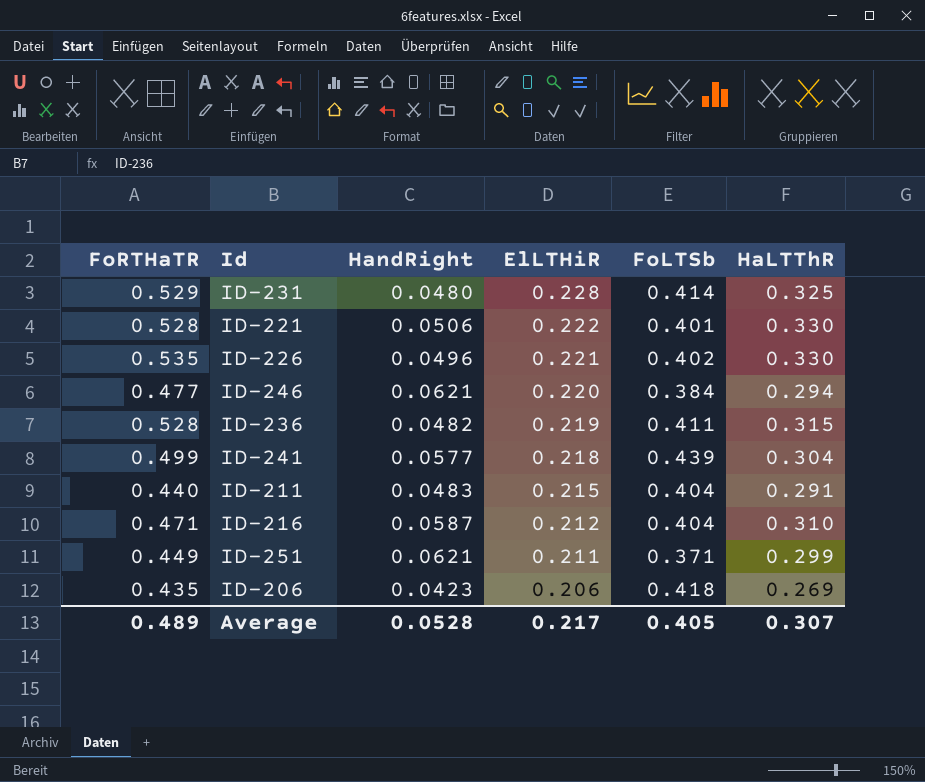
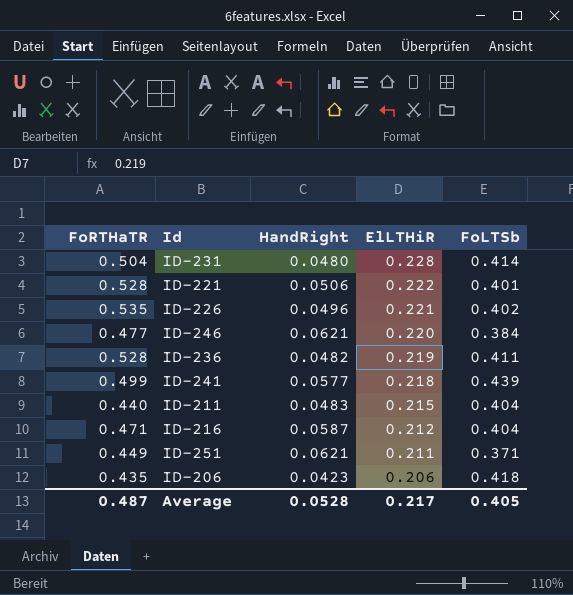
column HaLTThR | position: 6 -> none
ID-231 | FoRTHaTR: 0.529 -> 0.504
Average | FoRTHaTR: 0.489 -> 0.487

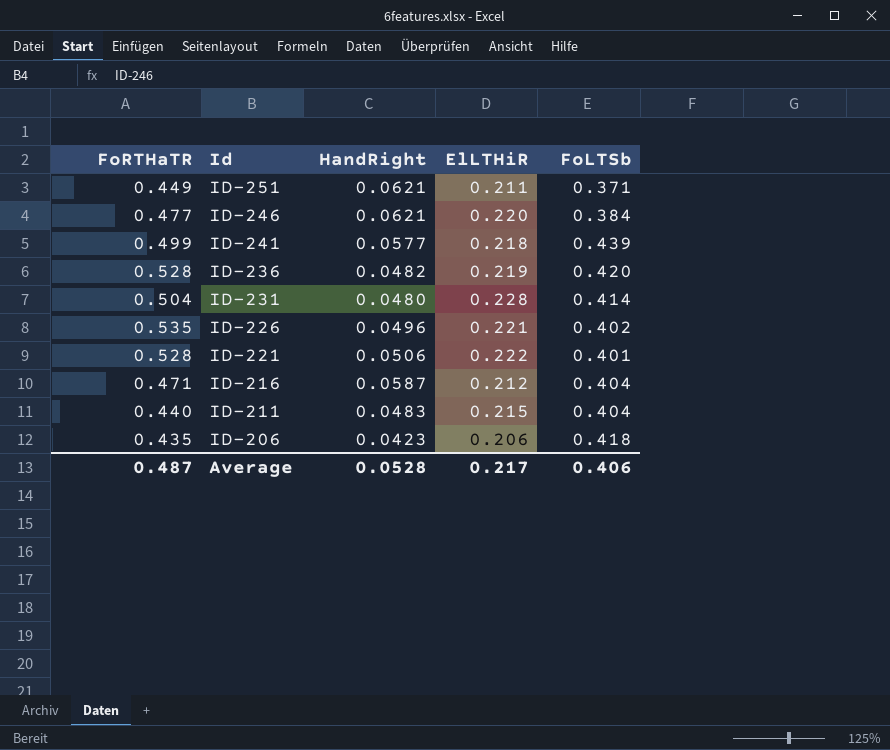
row order: ElLTHiR descending -> Id descending
ID-236 | FoLTSb: 0.411 -> 0.420
Average | FoLTSb: 0.405 -> 0.406

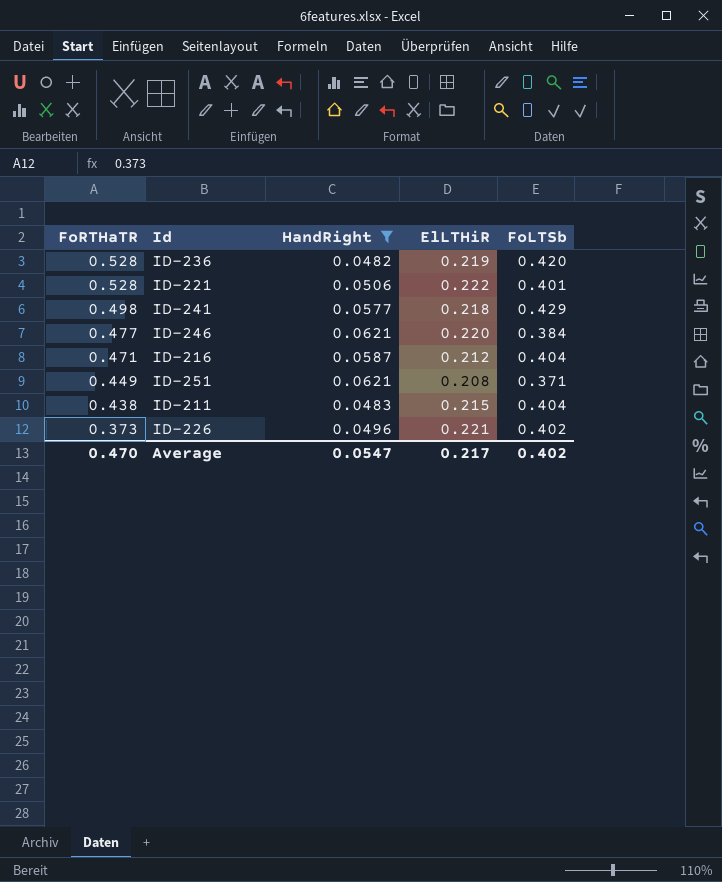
filter: none -> HandRight >= 0.0482
row order: Id descending -> FoRTHaTR descending
ID-241 | FoRTHaTR: 0.499 -> 0.498
ID-241 | FoLTSb: 0.439 -> 0.429
ID-251 | ElLTHiR: 0.211 -> 0.208
ID-211 | FoRTHaTR: 0.440 -> 0.438
ID-226 | FoRTHaTR: 0.535 -> 0.373
Average | FoRTHaTR: 0.487 -> 0.470
Average | HandRight: 0.0528 -> 0.0547
Average | FoLTSb: 0.406 -> 0.402

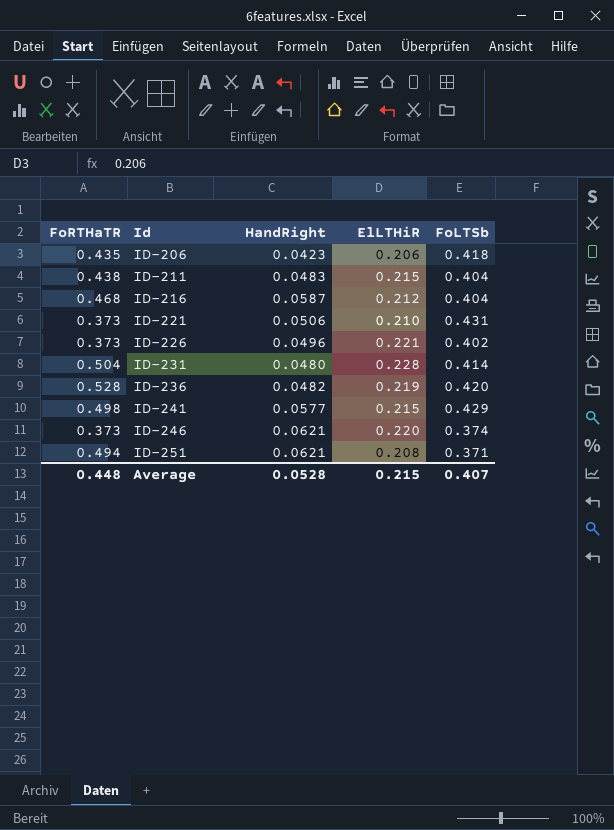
filter: HandRight >= 0.0482 -> none
row order: FoRTHaTR descending -> Id ascending
ID-216 | FoRTHaTR: 0.471 -> 0.468
ID-221 | FoRTHaTR: 0.528 -> 0.373
ID-221 | ElLTHiR: 0.222 -> 0.210
ID-221 | FoLTSb: 0.401 -> 0.431
ID-241 | ElLTHiR: 0.218 -> 0.215
ID-246 | FoRTHaTR: 0.477 -> 0.373
ID-246 | FoLTSb: 0.384 -> 0.374
ID-251 | FoRTHaTR: 0.449 -> 0.494
Average | FoRTHaTR: 0.470 -> 0.448
Average | HandRight: 0.0547 -> 0.0528
Average | ElLTHiR: 0.217 -> 0.215
Average | FoLTSb: 0.402 -> 0.407

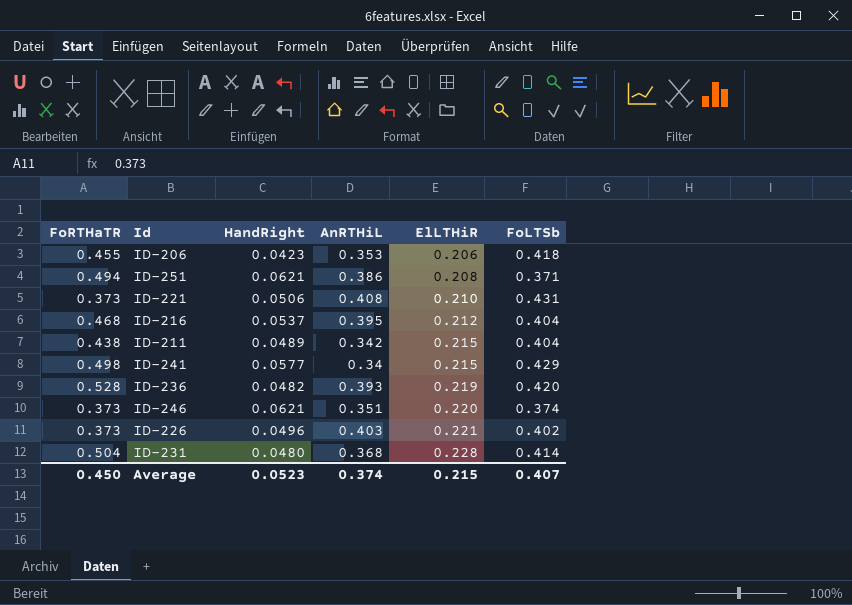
row order: Id ascending -> ElLTHiR ascending
column AnRTHiL | position: none -> 4
ID-206 | FoRTHaTR: 0.435 -> 0.455
ID-216 | HandRight: 0.0587 -> 0.0537
ID-211 | HandRight: 0.0483 -> 0.0489
Average | FoRTHaTR: 0.448 -> 0.450
Average | HandRight: 0.0528 -> 0.0523

